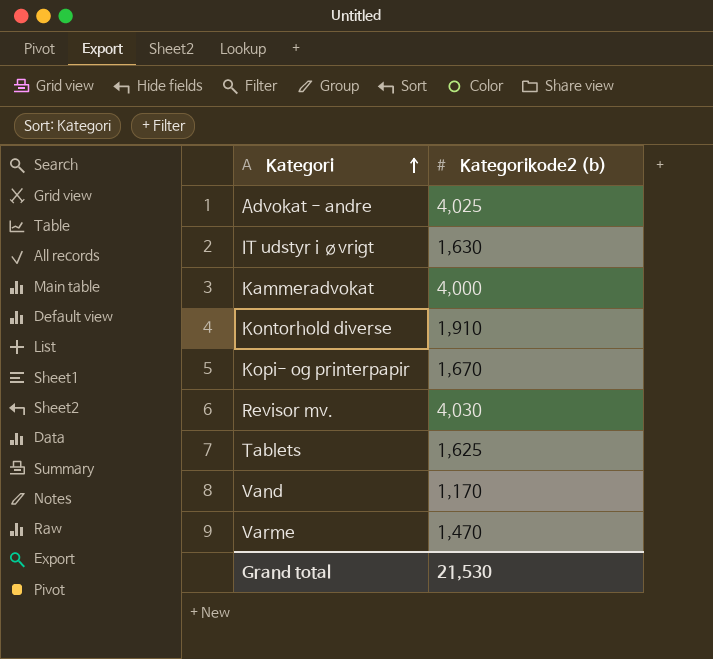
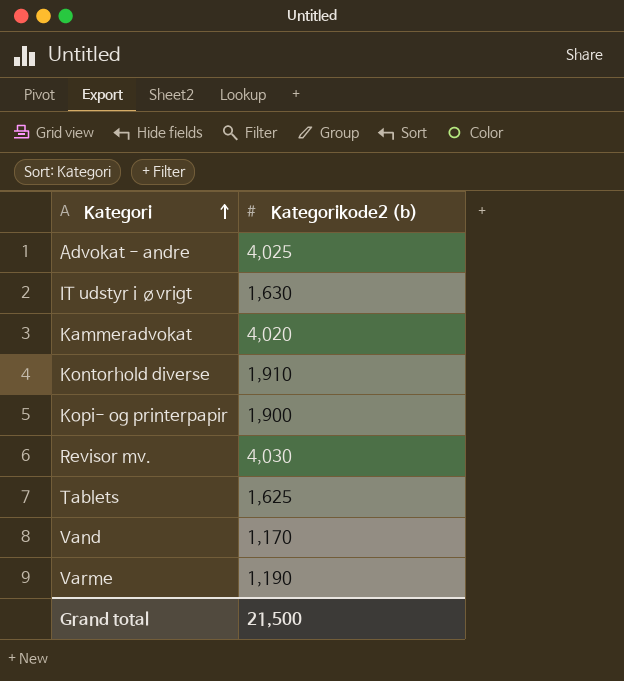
Kammeradvokat | Kategorikode2 (b): 4,000 -> 4,020
Kopi- og printerpapir | Kategorikode2 (b): 1,670 -> 1,900
Varme | Kategorikode2 (b): 1,470 -> 1,190
Grand total | Kategorikode2 (b): 21,530 -> 21,500

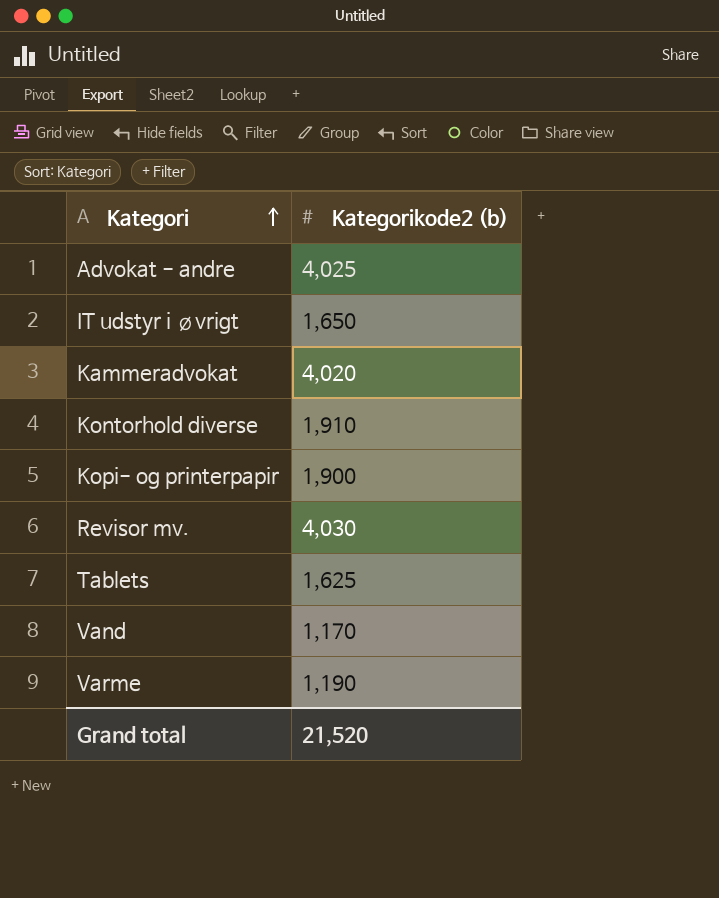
IT udstyr i øvrigt | Kategorikode2 (b): 1,630 -> 1,650
Grand total | Kategorikode2 (b): 21,500 -> 21,520

